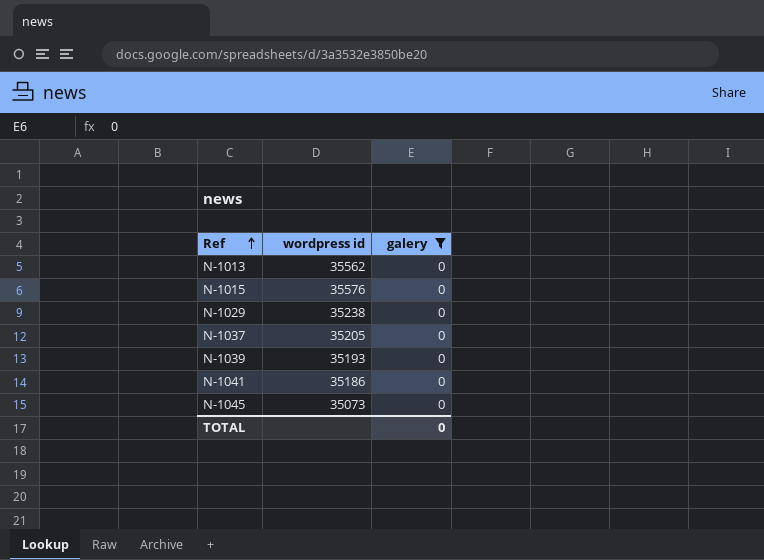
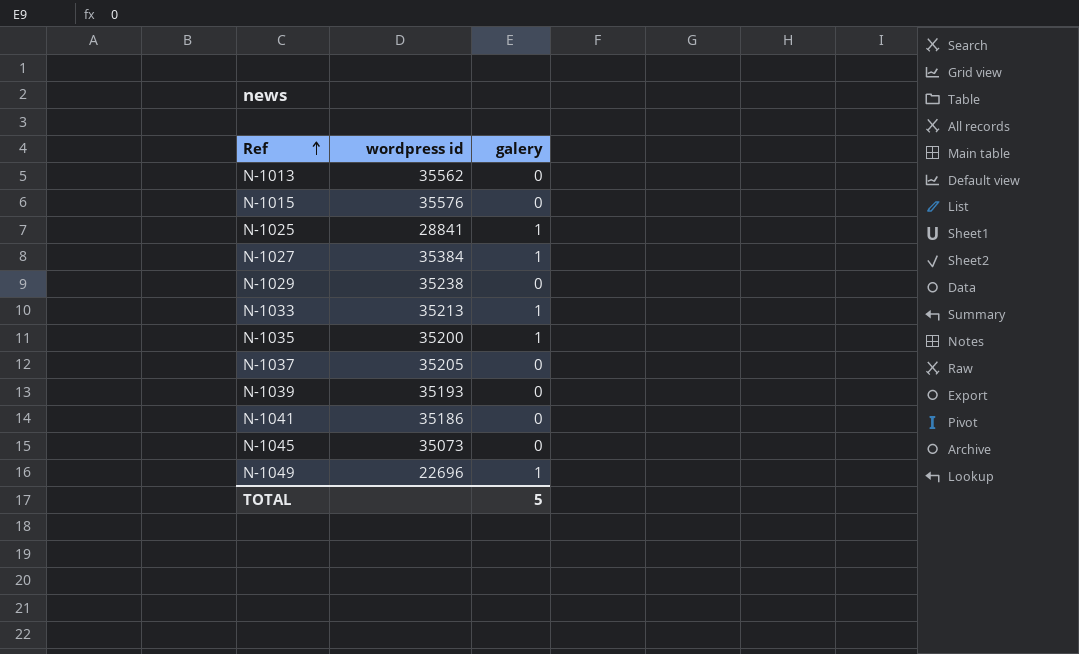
filter: galery = 0 -> none
TOTAL | galery: 0 -> 5

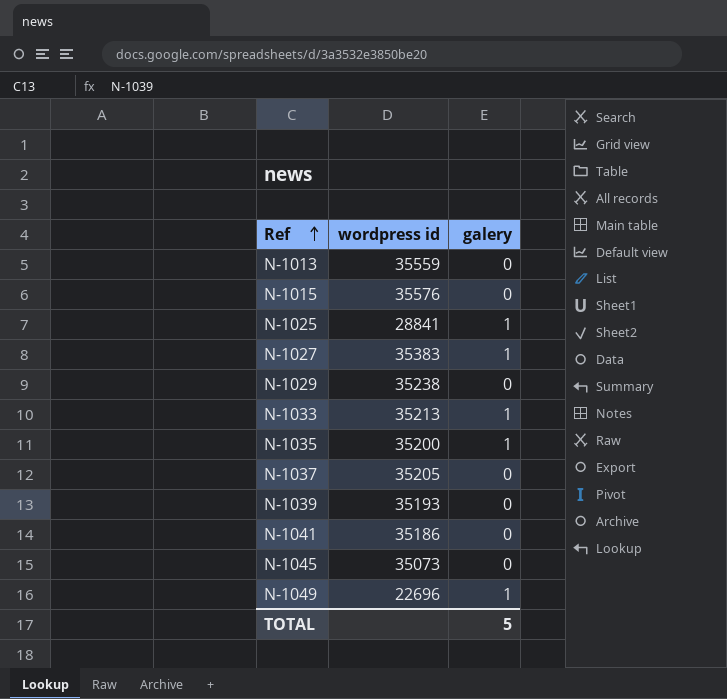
N-1013 | wordpress id: 35562 -> 35559
N-1027 | wordpress id: 35384 -> 35383

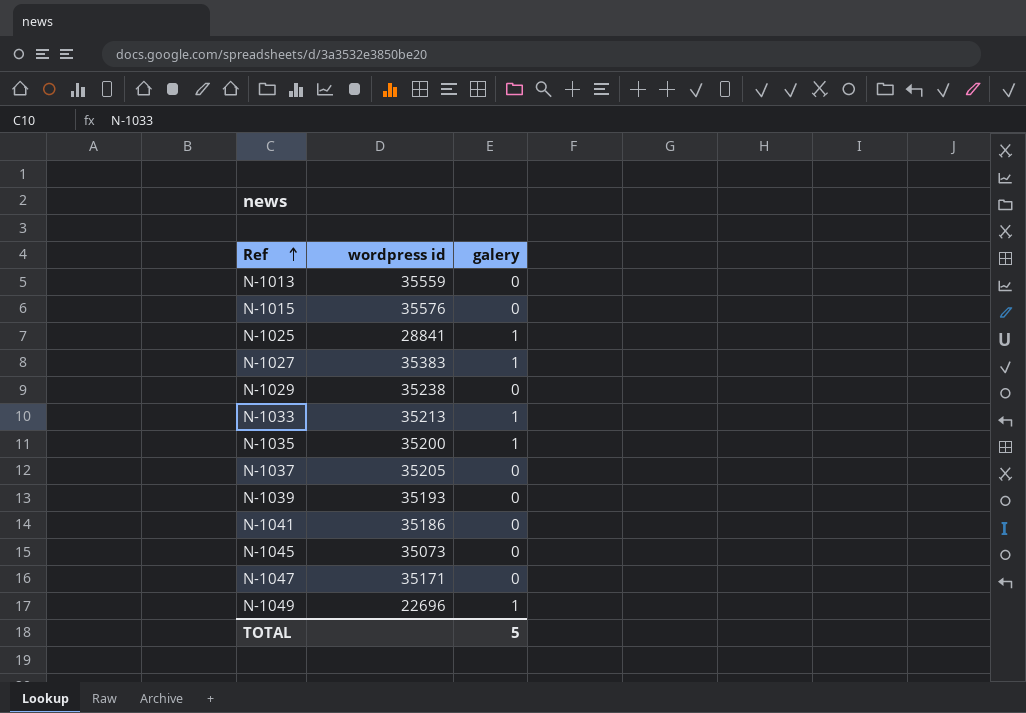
row N-1047: none -> 35171 | 0

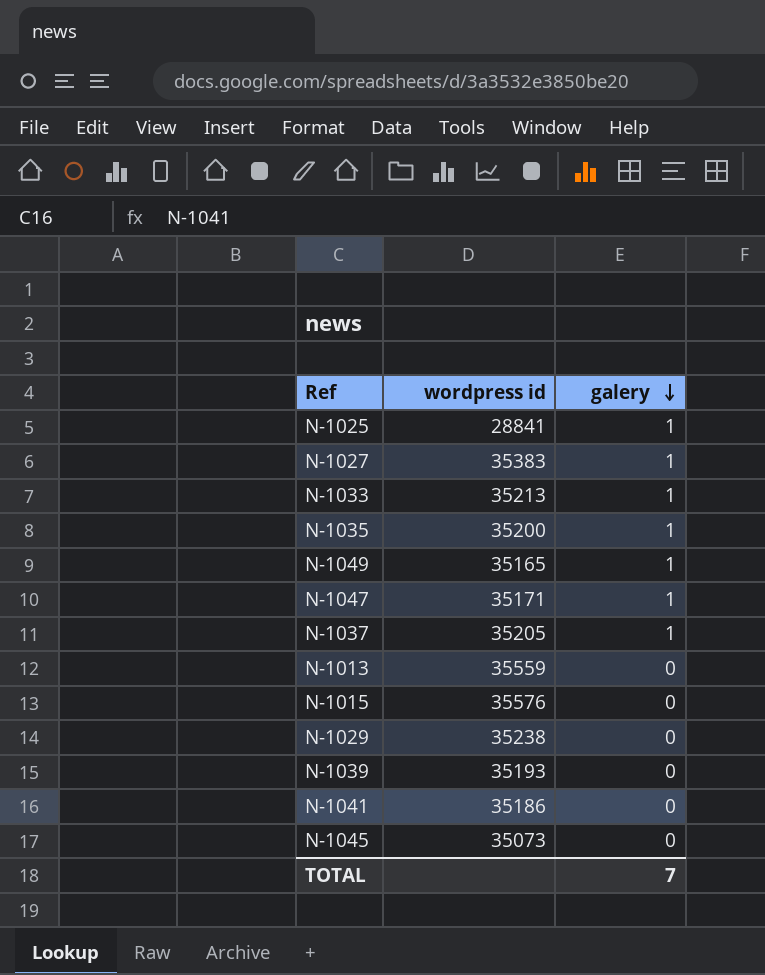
row order: Ref ascending -> galery descending
N-1049 | wordpress id: 22696 -> 35165
N-1047 | galery: 0 -> 1
N-1037 | galery: 0 -> 1
TOTAL | galery: 5 -> 7

